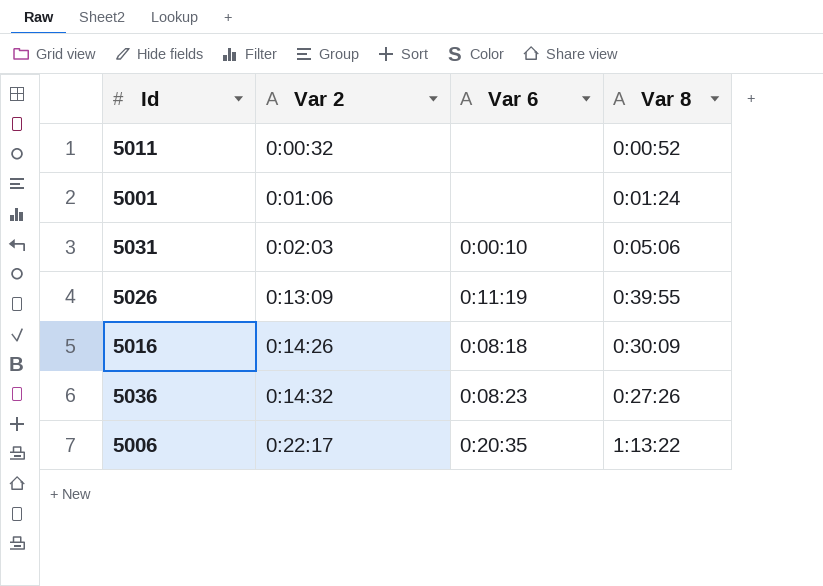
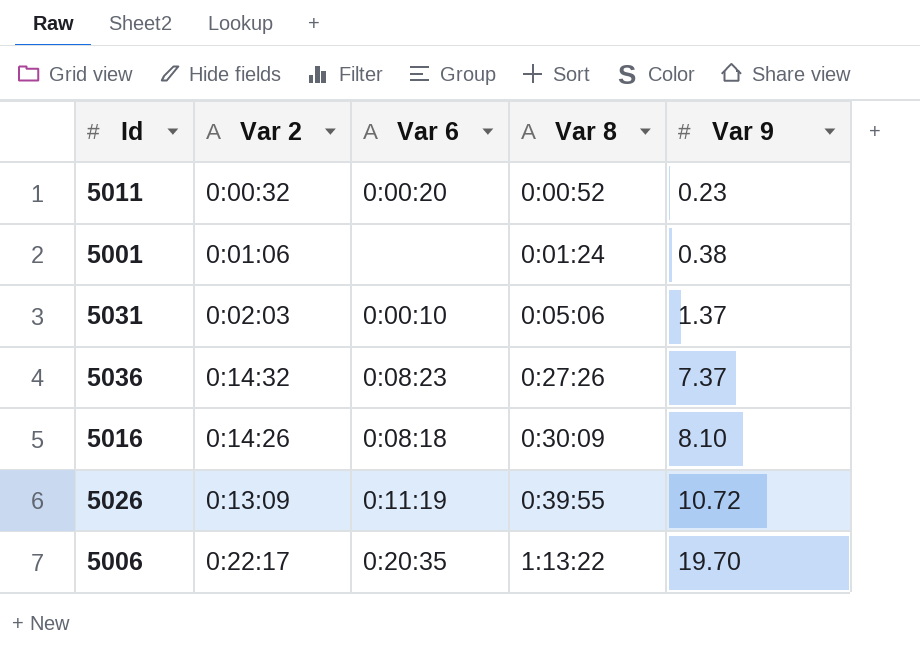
row order: Var 2 ascending -> Var 8 ascending
column Var 9 | position: none -> 5
5011 | Var 6: none -> 0:00:20

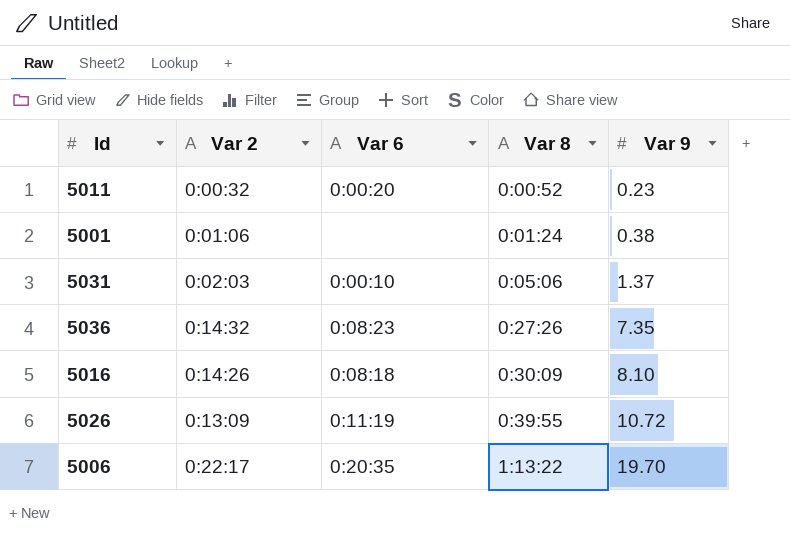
5036 | Var 9: 7.37 -> 7.35

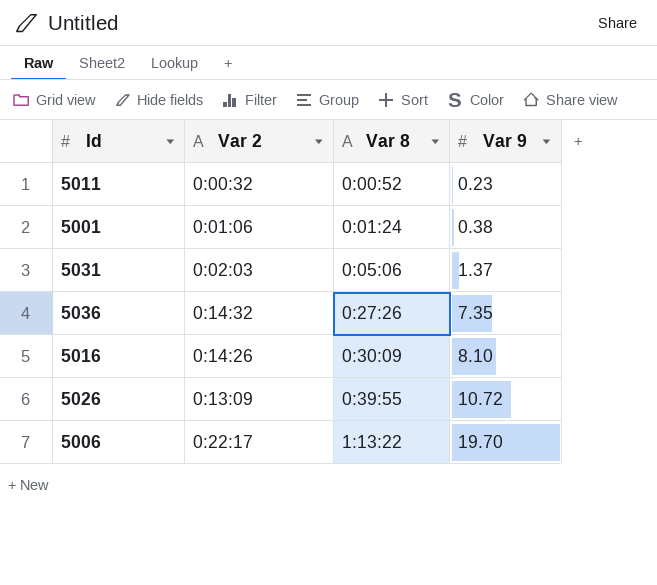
column Var 6 | position: 3 -> none

